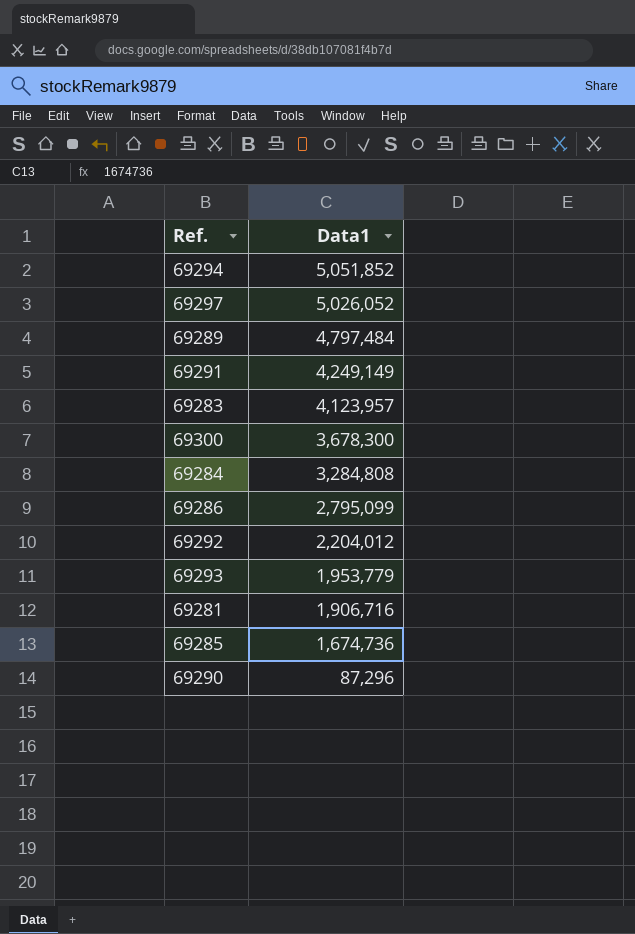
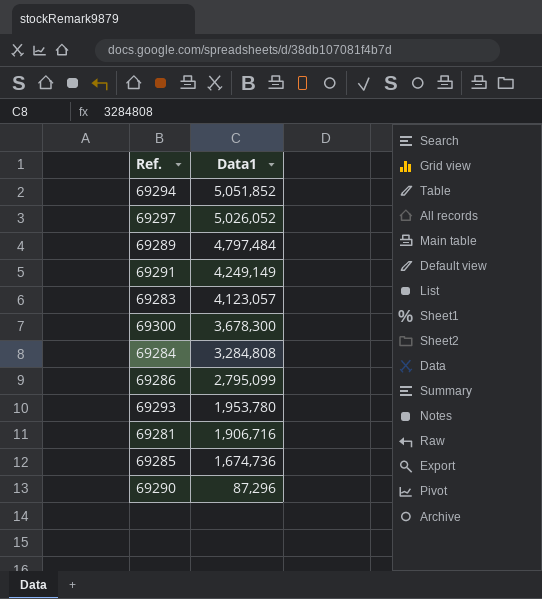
row 69292: 2,204,012 -> none
69283 | Data1: 4,123,957 -> 4,123,057
69293 | Data1: 1,953,779 -> 1,953,780

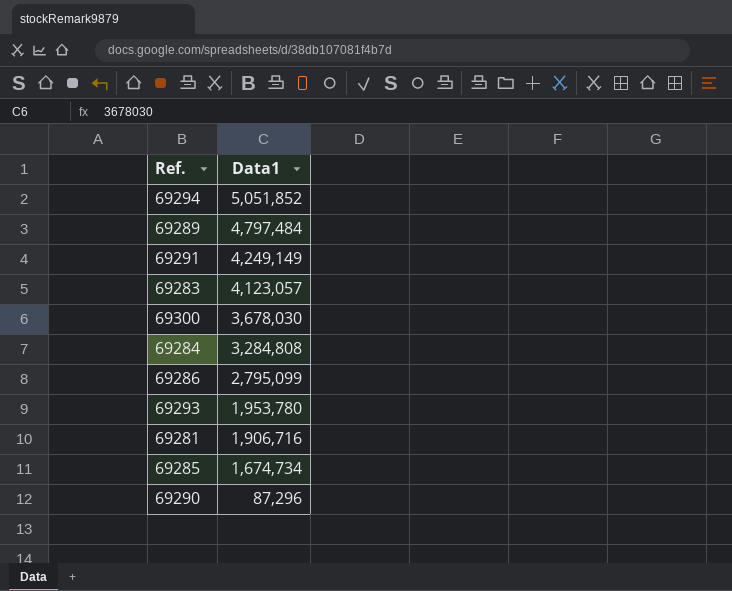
row 69297: 5,026,052 -> none
69300 | Data1: 3,678,300 -> 3,678,030
69285 | Data1: 1,674,736 -> 1,674,734

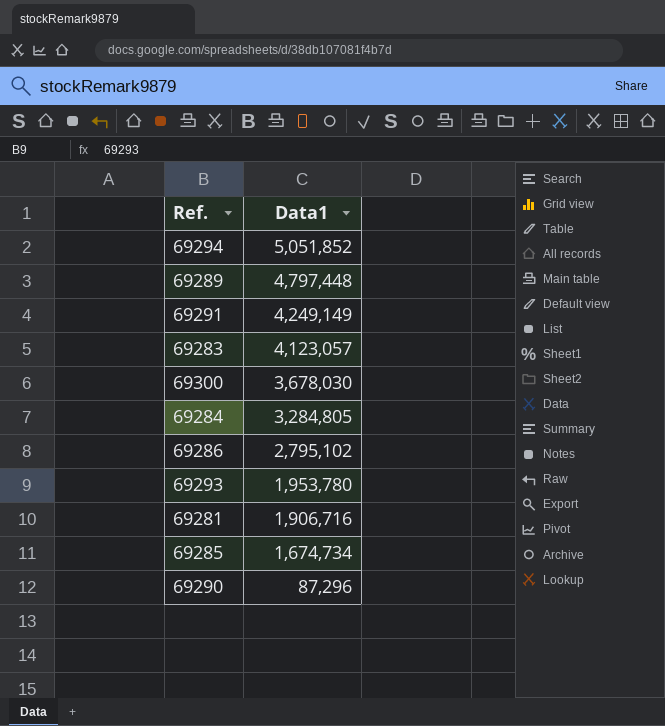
69289 | Data1: 4,797,484 -> 4,797,448
69284 | Data1: 3,284,808 -> 3,284,805
69286 | Data1: 2,795,099 -> 2,795,102

